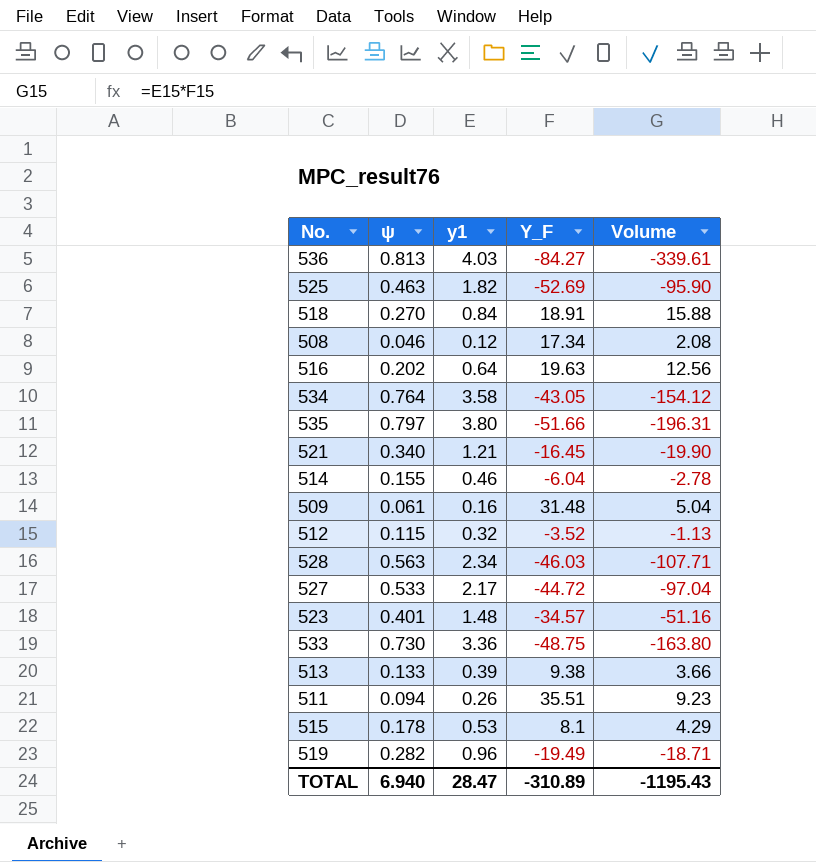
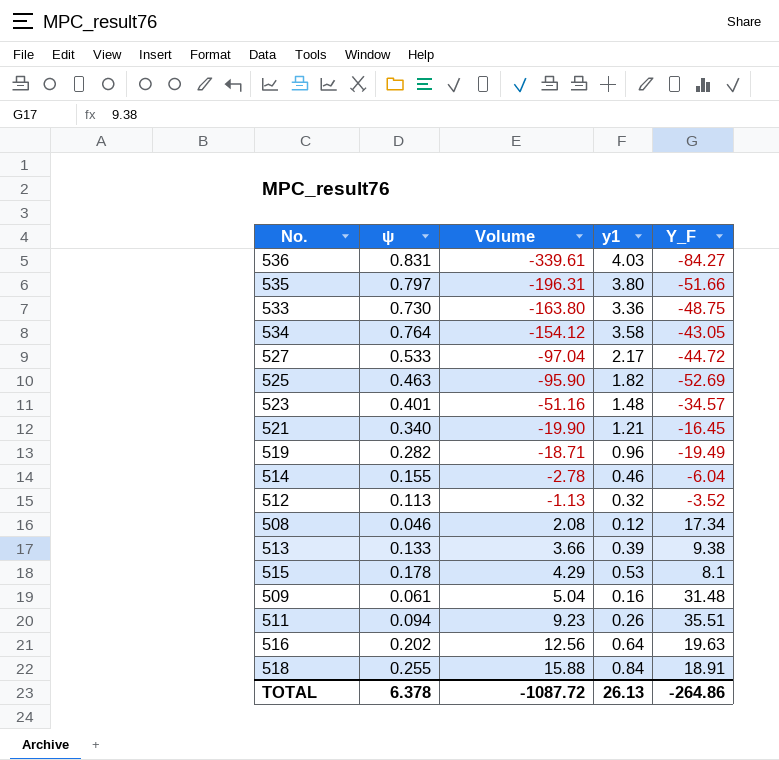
row order: none -> Volume ascending
column Volume | position: 5 -> 3
row 528: 0.563 | 2.34 | -46.03 | -107.71 -> none
536 | ψ: 0.813 -> 0.831
512 | ψ: 0.115 -> 0.113
518 | ψ: 0.270 -> 0.255
TOTAL | ψ: 6.940 -> 6.378
TOTAL | Volume: -1195.43 -> -1087.72
TOTAL | y1: 28.47 -> 26.13
TOTAL | Y_F: -310.89 -> -264.86

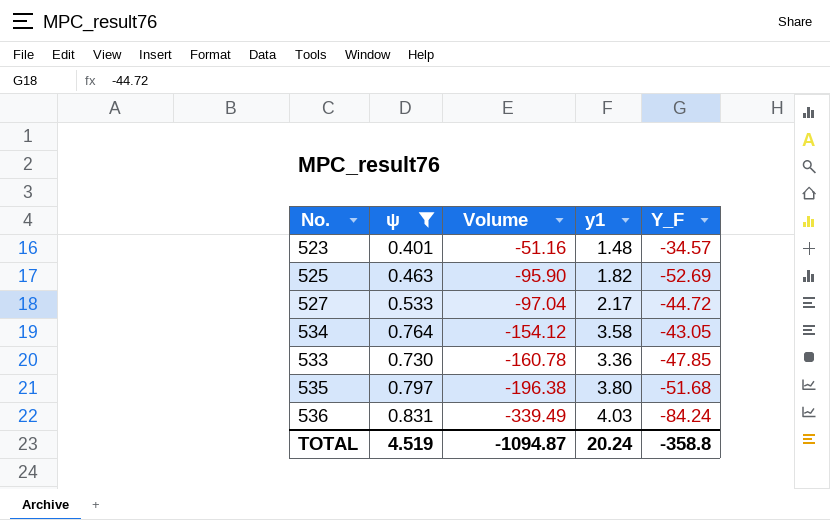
filter: none -> ψ >= 0.401
row order: Volume ascending -> Volume descending
533 | Volume: -163.80 -> -160.78
533 | Y_F: -48.75 -> -47.85
535 | Volume: -196.31 -> -196.38
535 | Y_F: -51.66 -> -51.68
536 | Volume: -339.61 -> -339.49
536 | Y_F: -84.27 -> -84.24
TOTAL | ψ: 6.378 -> 4.519
TOTAL | Volume: -1087.72 -> -1094.87
TOTAL | y1: 26.13 -> 20.24
TOTAL | Y_F: -264.86 -> -358.8

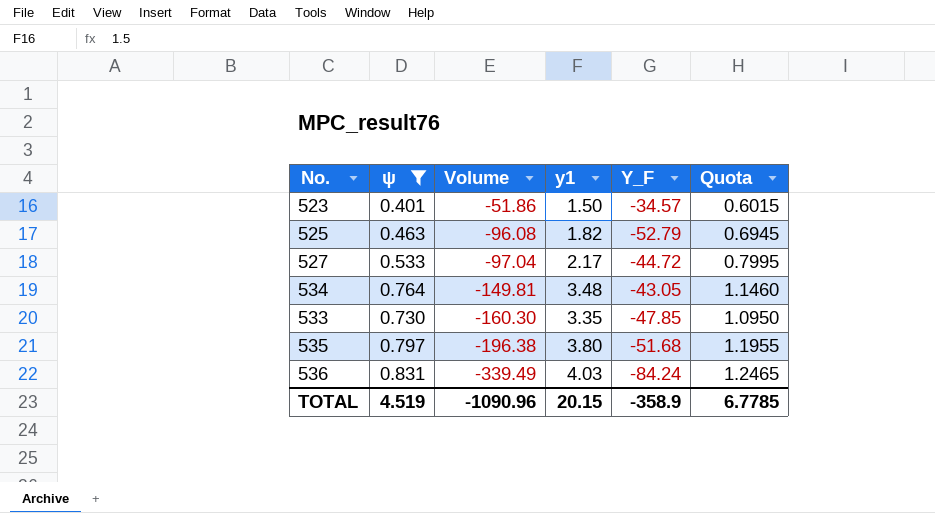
column Quota | formula: none -> [ψ] * 1.5
523 | Volume: -51.16 -> -51.86
523 | y1: 1.48 -> 1.50
525 | Volume: -95.90 -> -96.08
525 | Y_F: -52.69 -> -52.79
534 | Volume: -154.12 -> -149.81
534 | y1: 3.58 -> 3.48
533 | Volume: -160.78 -> -160.30
533 | y1: 3.36 -> 3.35
TOTAL | Volume: -1094.87 -> -1090.96
TOTAL | y1: 20.24 -> 20.15
TOTAL | Y_F: -358.8 -> -358.9

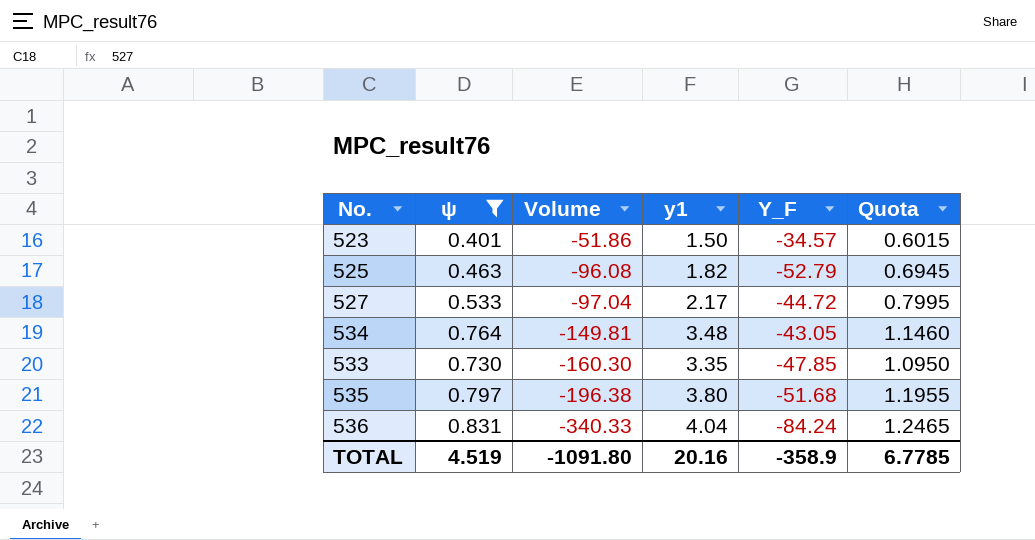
536 | Volume: -339.49 -> -340.33
536 | y1: 4.03 -> 4.04
TOTAL | Volume: -1090.96 -> -1091.80
TOTAL | y1: 20.15 -> 20.16

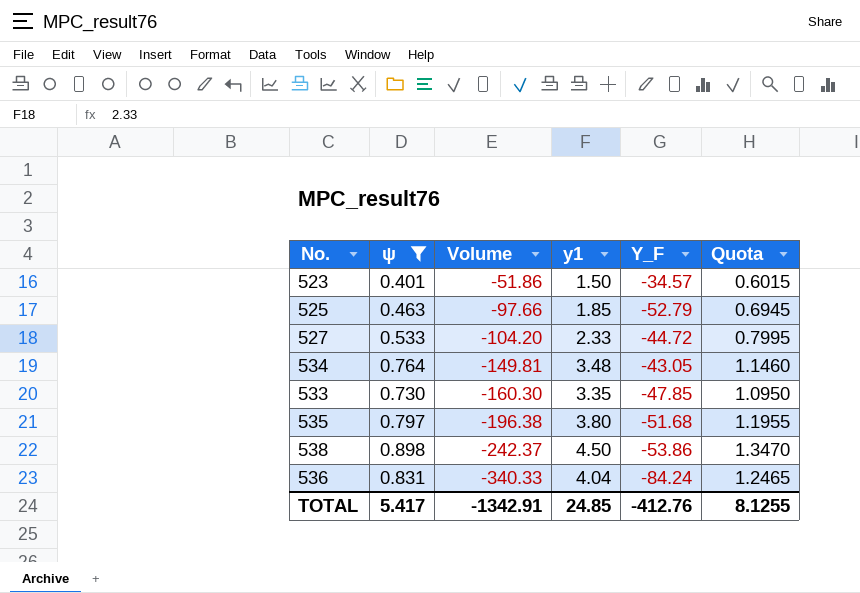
525 | Volume: -96.08 -> -97.66
525 | y1: 1.82 -> 1.85
527 | Volume: -97.04 -> -104.20
527 | y1: 2.17 -> 2.33
row 538: none -> 0.898 | -242.37 | 4.50 | -53.86 | 1.3470
TOTAL | ψ: 4.519 -> 5.417
TOTAL | Volume: -1091.80 -> -1342.91
TOTAL | y1: 20.16 -> 24.85
TOTAL | Y_F: -358.9 -> -412.76
TOTAL | Quota: 6.7785 -> 8.1255

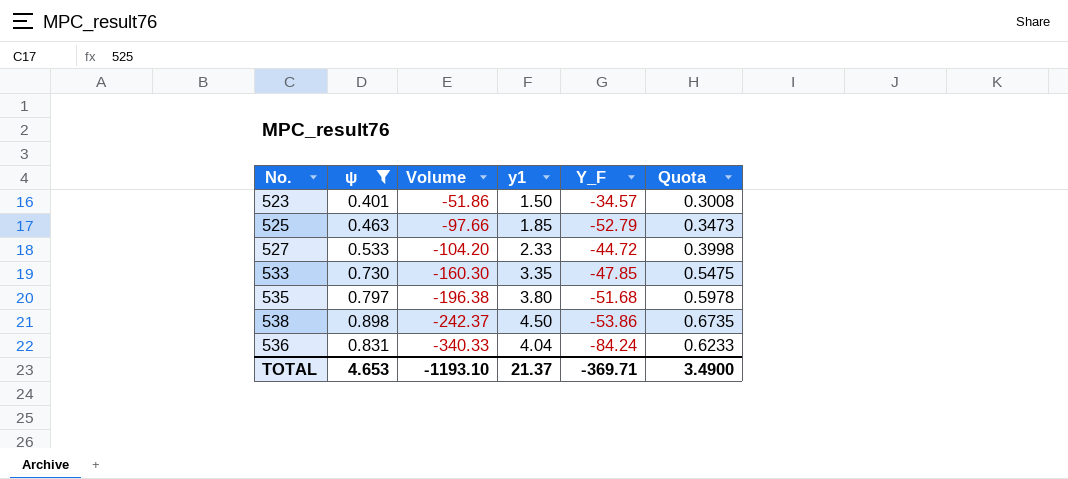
column Quota | formula: [ψ] * 1.5 -> [ψ] * 0.75
row 534: 0.764 | -149.81 | 3.48 | -43.05 | 1.1460 -> none
TOTAL | ψ: 5.417 -> 4.653
TOTAL | Volume: -1342.91 -> -1193.10
TOTAL | y1: 24.85 -> 21.37
TOTAL | Y_F: -412.76 -> -369.71
TOTAL | Quota: 8.1255 -> 3.4900

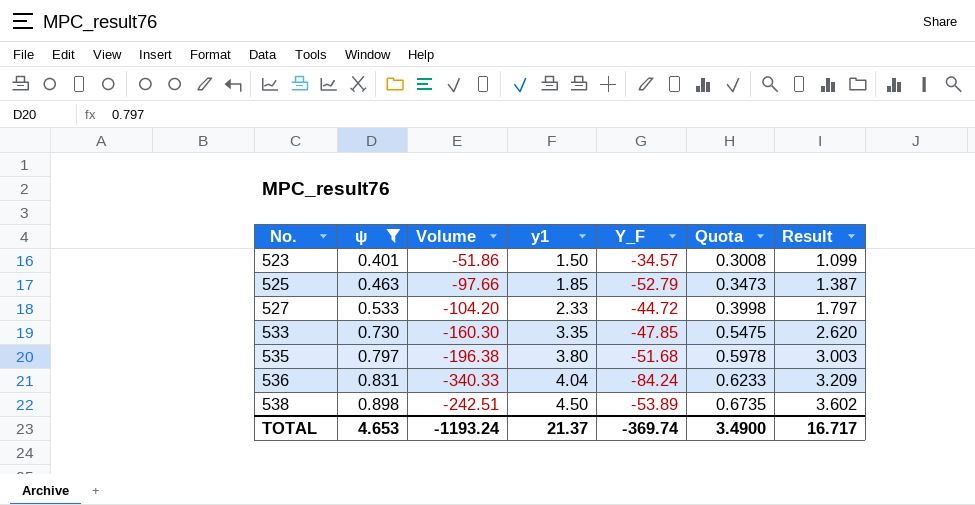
row order: Volume descending -> No. ascending
column Result | formula: none -> [y1] - [ψ]
538 | Volume: -242.37 -> -242.51
538 | Y_F: -53.86 -> -53.89
TOTAL | Volume: -1193.10 -> -1193.24
TOTAL | Y_F: -369.71 -> -369.74

